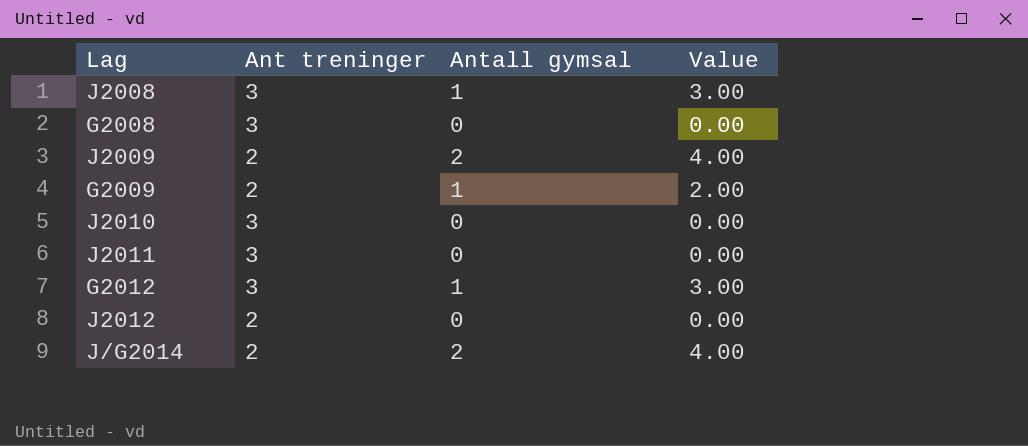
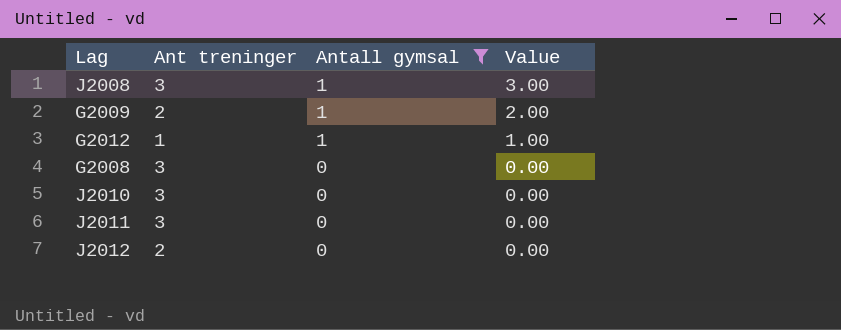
filter: none -> Antall gymsal != 2
row order: none -> Antall gymsal descending
G2012 | Ant treninger: 3 -> 1
G2012 | Value: 3.00 -> 1.00

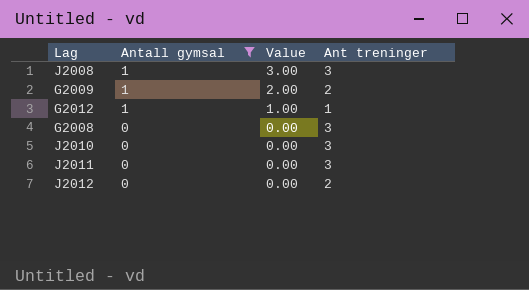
column Ant treninger | position: 2 -> 4

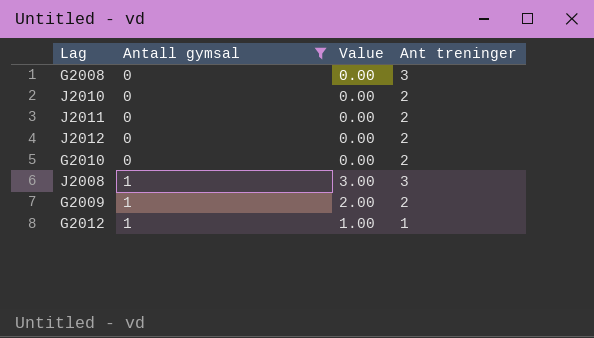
row order: Antall gymsal descending -> Antall gymsal ascending
J2010 | Ant treninger: 3 -> 2
J2011 | Ant treninger: 3 -> 2
row G2010: none -> 0 | 0.00 | 2

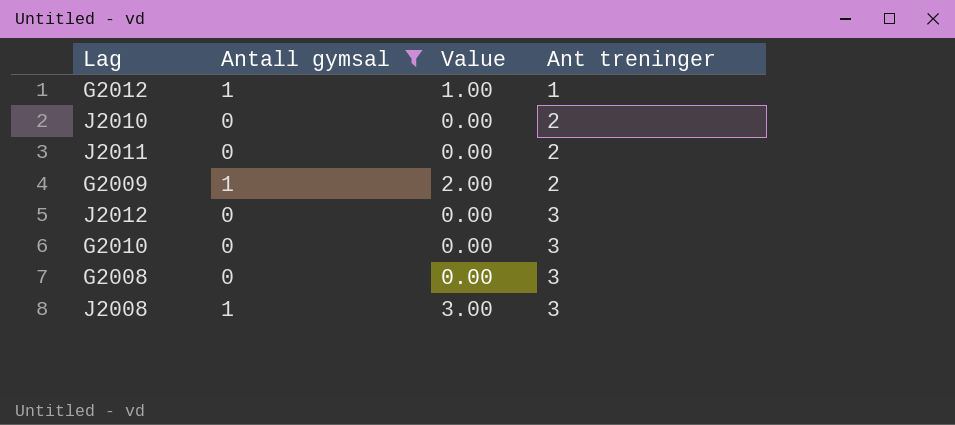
row order: Antall gymsal ascending -> Ant treninger ascending
J2012 | Ant treninger: 2 -> 3
G2010 | Ant treninger: 2 -> 3

